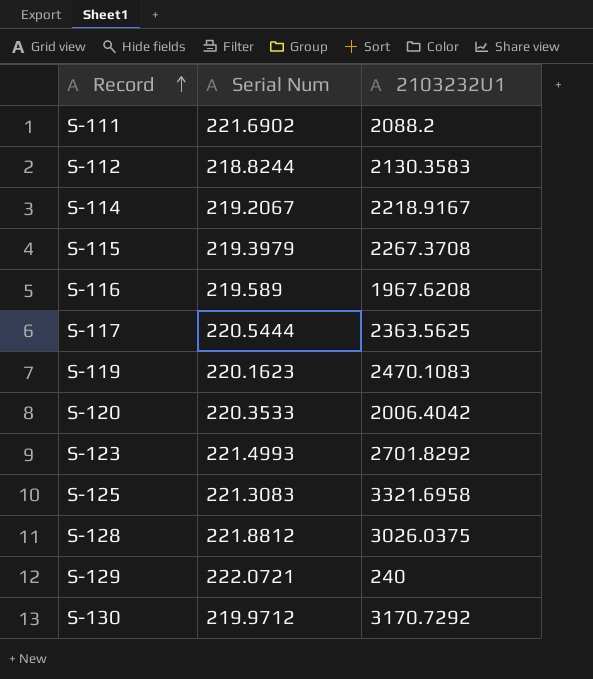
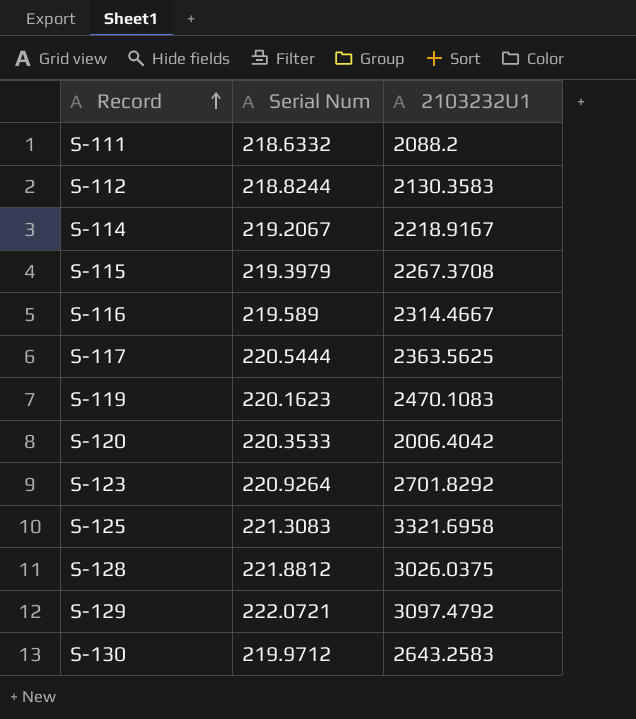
S-111 | Serial Num: 221.6902 -> 218.6332
S-116 | 2103232U1: 1967.6208 -> 2314.4667
S-123 | Serial Num: 221.4993 -> 220.9264
S-129 | 2103232U1: 240 -> 3097.4792
S-130 | 2103232U1: 3170.7292 -> 2643.2583

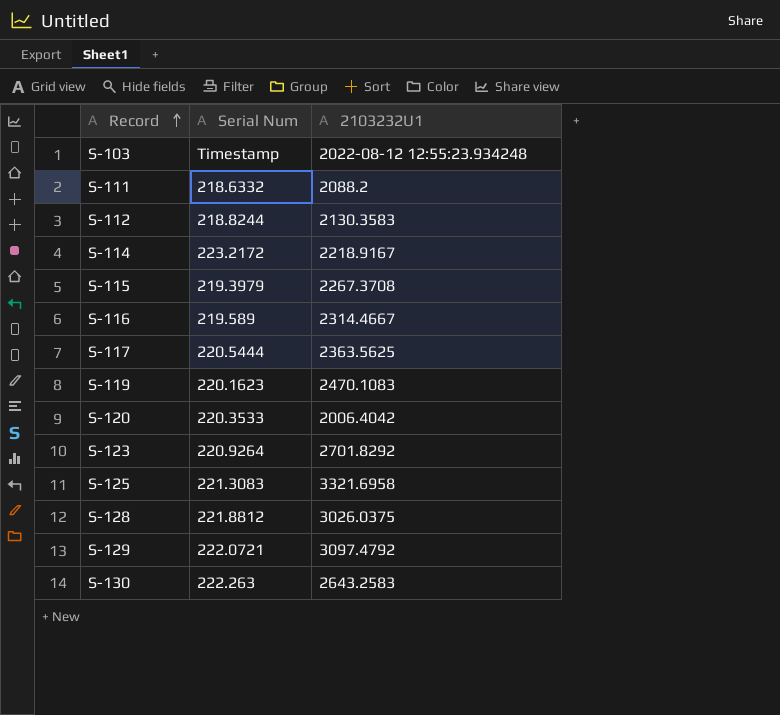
row S-103: none -> Timestamp | 2022-08-12 12:55:23.934248
S-114 | Serial Num: 219.2067 -> 223.2172
S-130 | Serial Num: 219.9712 -> 222.263

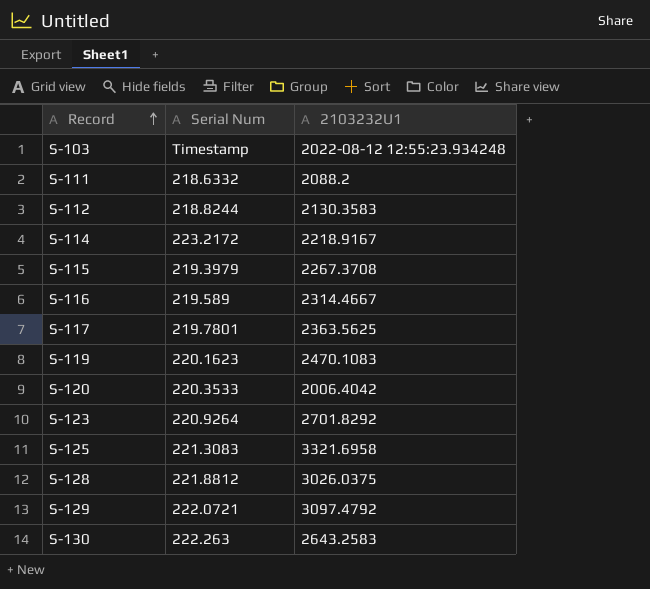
S-117 | Serial Num: 220.5444 -> 219.7801

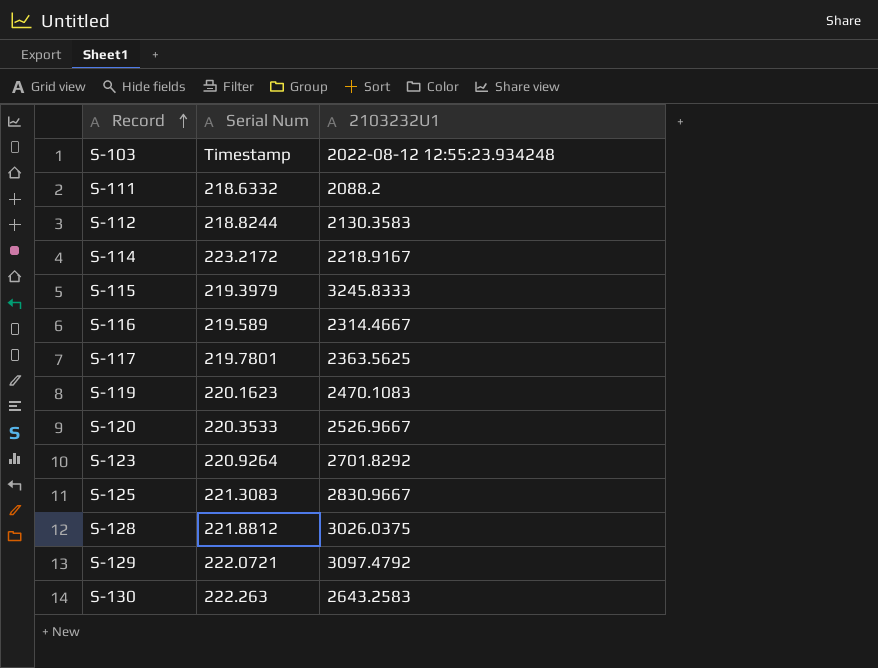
S-115 | 2103232U1: 2267.3708 -> 3245.8333
S-120 | 2103232U1: 2006.4042 -> 2526.9667
S-125 | 2103232U1: 3321.6958 -> 2830.9667

